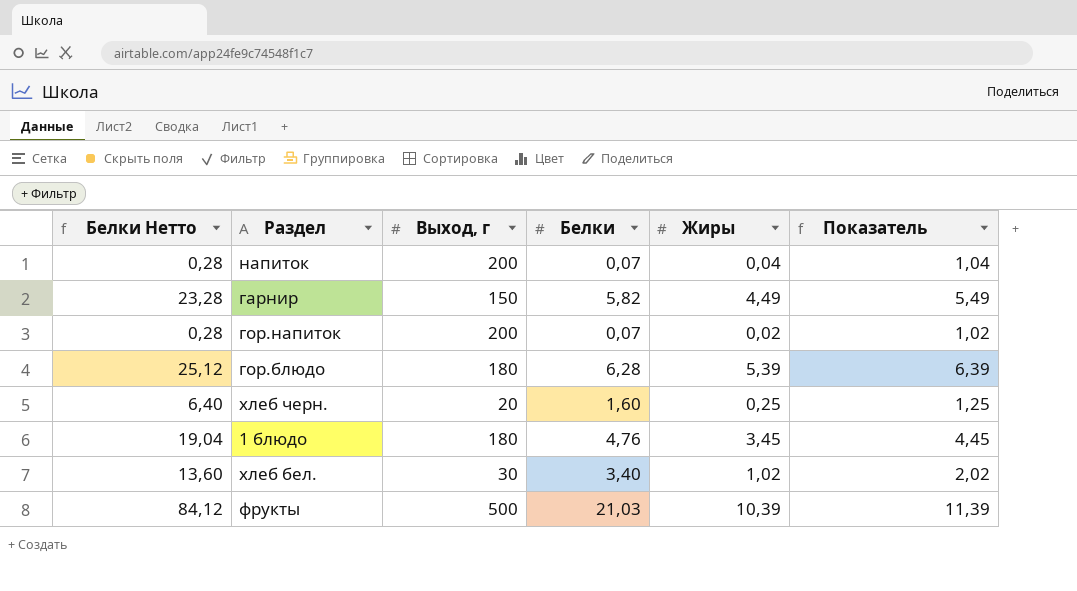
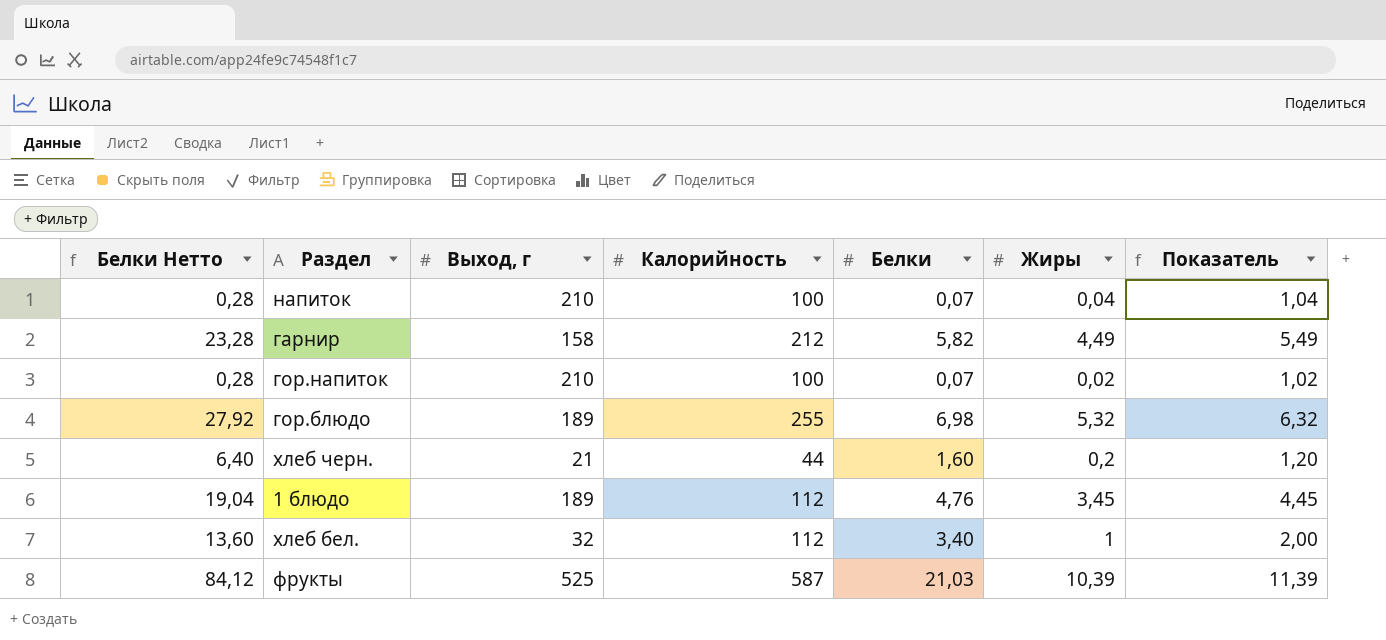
column Калорийность | position: none -> 4
напиток | Выход, г: 200 -> 210
гарнир | Выход, г: 150 -> 158
гор.напиток | Выход, г: 200 -> 210
гор.блюдо | Белки Нетто: 25,12 -> 27,92
гор.блюдо | Выход, г: 180 -> 189
гор.блюдо | Белки: 6,28 -> 6,98
гор.блюдо | Жиры: 5,39 -> 5,32
гор.блюдо | Показатель: 6,39 -> 6,32
хлеб черн. | Выход, г: 20 -> 21
хлеб черн. | Жиры: 0,25 -> 0,2
хлеб черн. | Показатель: 1,25 -> 1,20
1 блюдо | Выход, г: 180 -> 189
хлеб бел. | Выход, г: 30 -> 32
хлеб бел. | Жиры: 1,02 -> 1
хлеб бел. | Показатель: 2,02 -> 2,00
фрукты | Выход, г: 500 -> 525

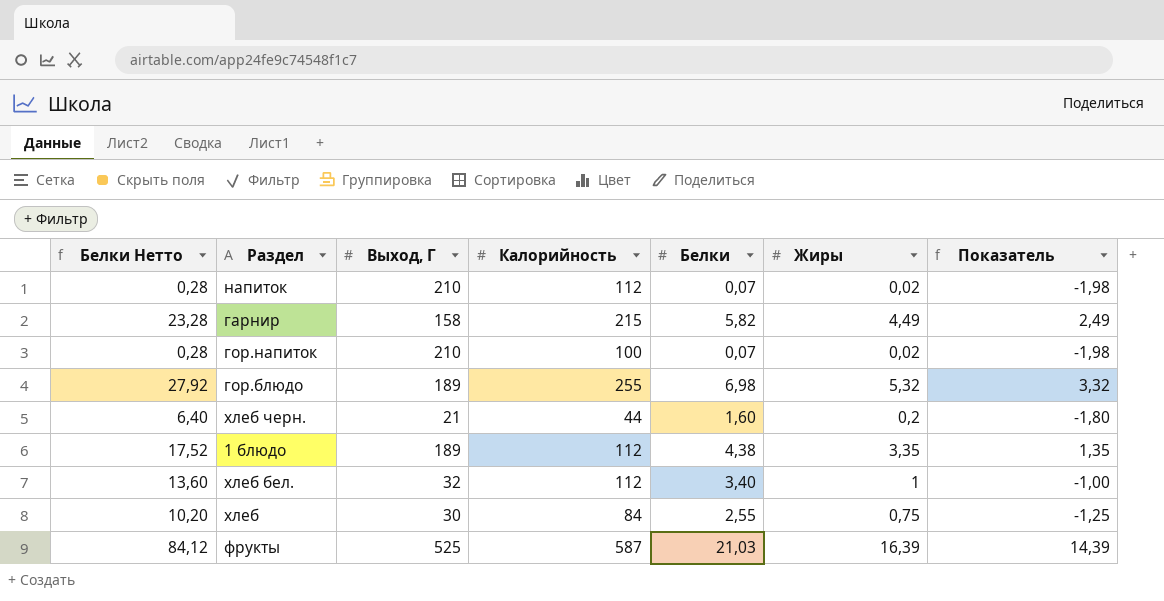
column name: Выход, г -> Выход, Г
column Показатель | formula: [Жиры] + 1 -> [Жиры] - 2
напиток | Калорийность: 100 -> 112
напиток | Жиры: 0,04 -> 0,02
гарнир | Калорийность: 212 -> 215
1 блюдо | Белки Нетто: 19,04 -> 17,52
1 блюдо | Белки: 4,76 -> 4,38
1 блюдо | Жиры: 3,45 -> 3,35
row хлеб: none -> 10,20 | 30 | 84 | 2,55 | 0,75 | -1,25
фрукты | Жиры: 10,39 -> 16,39

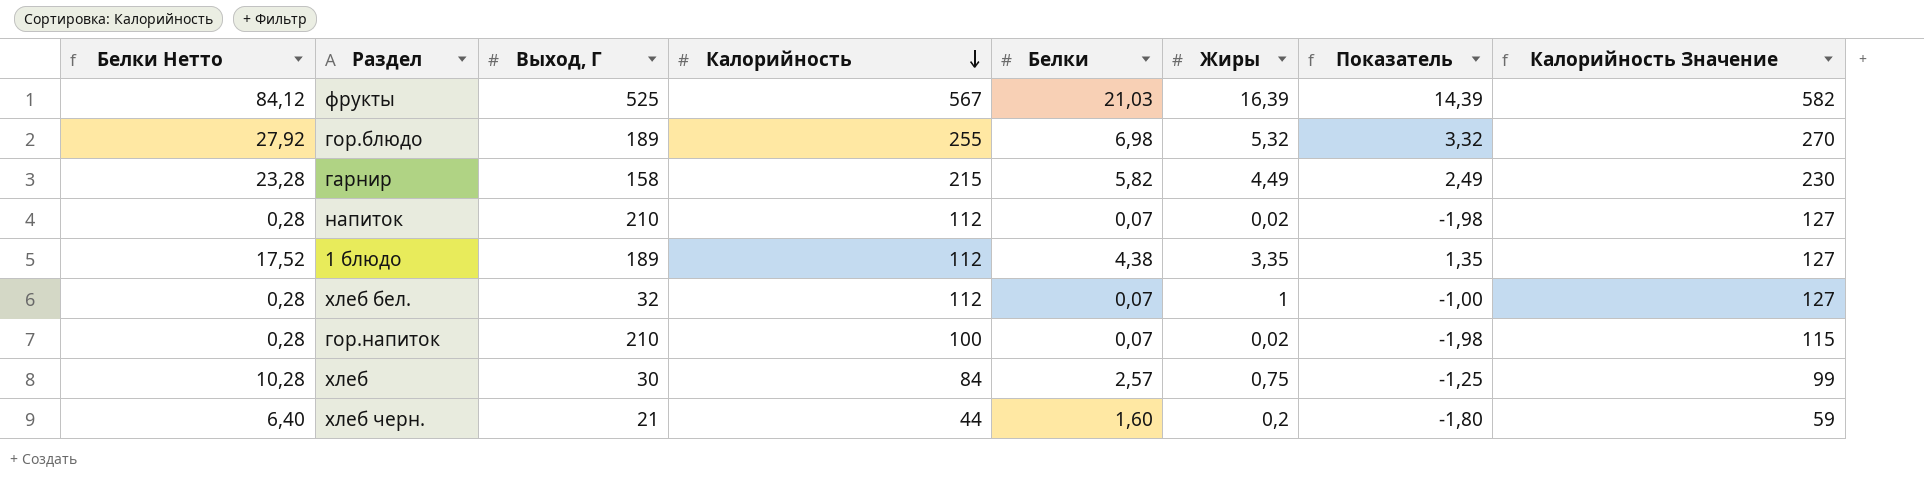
row order: none -> Калорийность descending
column Калорийность Значение | formula: none -> [Калорийность] + 15
фрукты | Калорийность: 587 -> 567
хлеб бел. | Белки Нетто: 13,60 -> 0,28
хлеб бел. | Белки: 3,40 -> 0,07
хлеб | Белки Нетто: 10,20 -> 10,28
хлеб | Белки: 2,55 -> 2,57

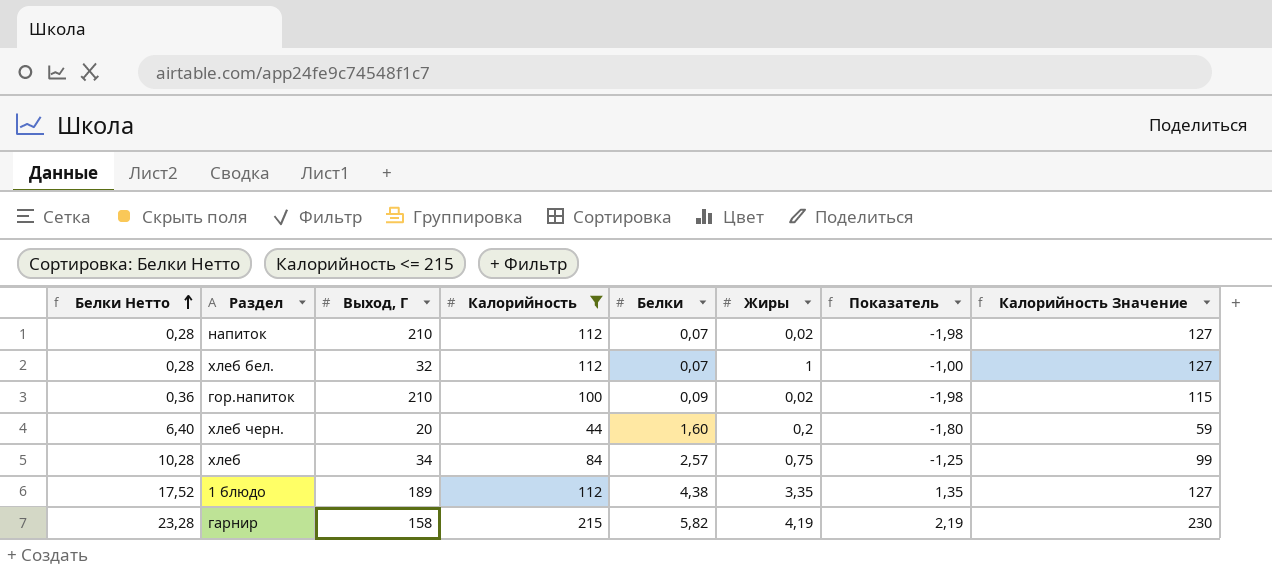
filter: none -> Калорийность <= 215
row order: Калорийность descending -> Белки Нетто ascending
гор.напиток | Белки Нетто: 0,28 -> 0,36
гор.напиток | Белки: 0,07 -> 0,09
хлеб черн. | Выход, Г: 21 -> 20
хлеб | Выход, Г: 30 -> 34
гарнир | Жиры: 4,49 -> 4,19
гарнир | Показатель: 2,49 -> 2,19

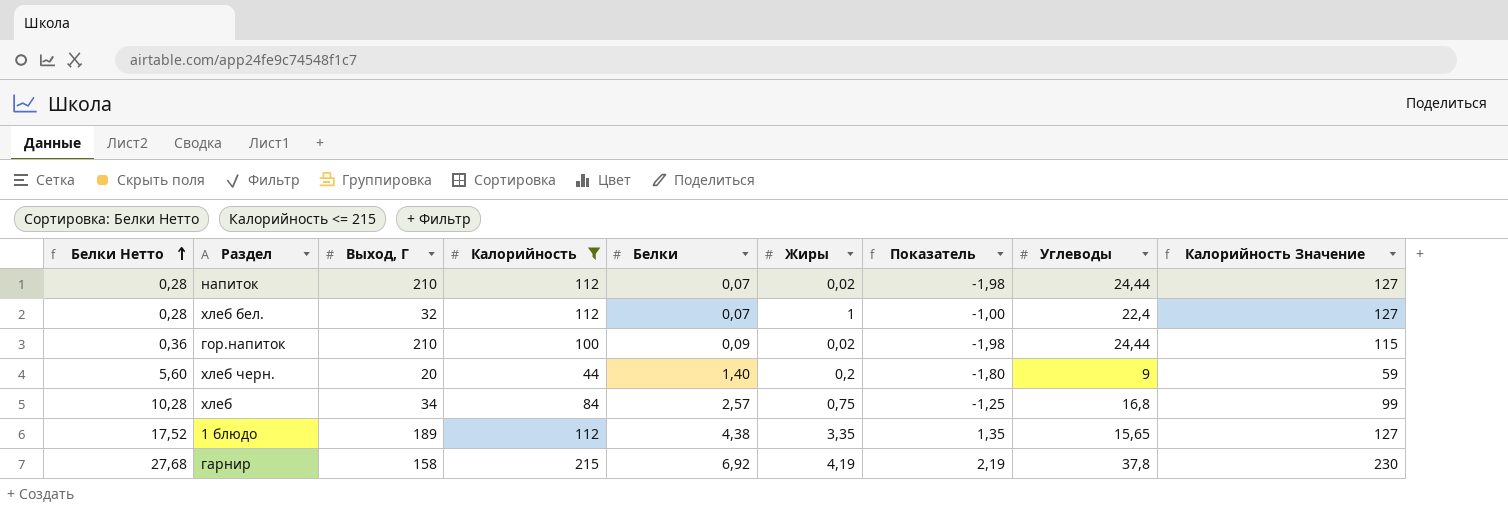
column Углеводы | position: none -> 8
хлеб черн. | Белки Нетто: 6,40 -> 5,60
хлеб черн. | Белки: 1,60 -> 1,40
гарнир | Белки Нетто: 23,28 -> 27,68
гарнир | Белки: 5,82 -> 6,92

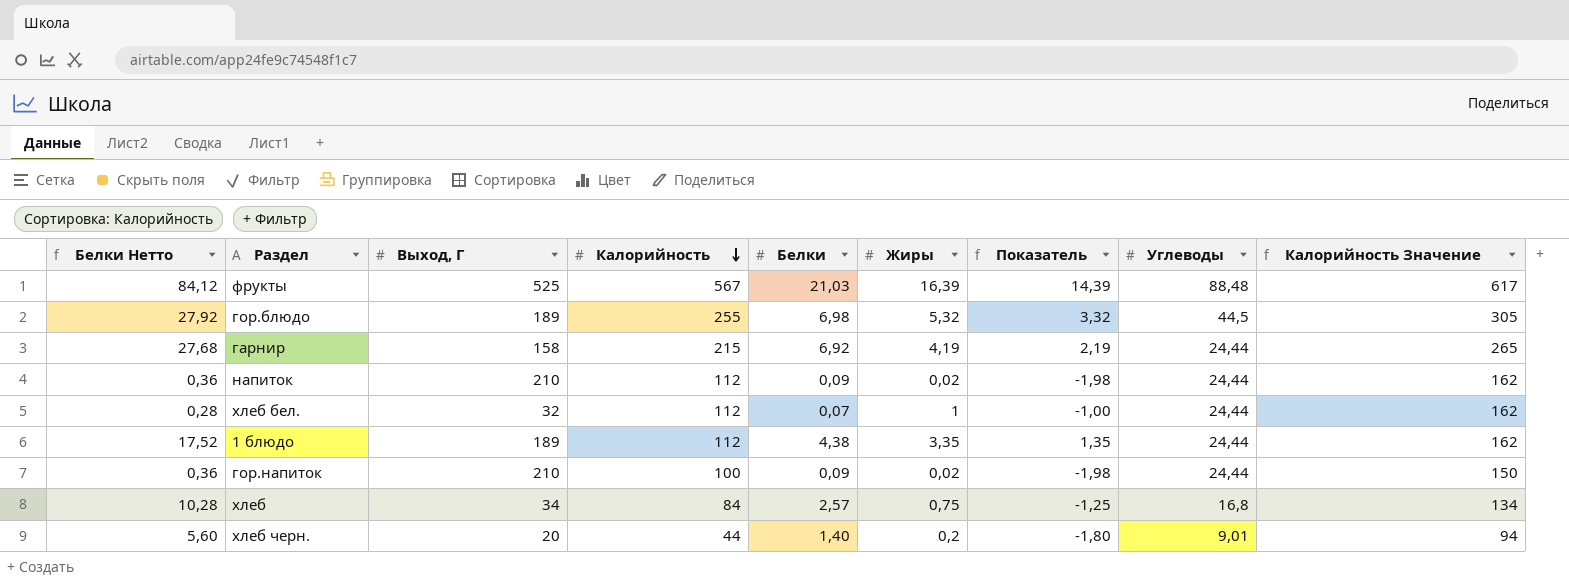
filter: Калорийность <= 215 -> none
row order: Белки Нетто ascending -> Калорийность descending
column Калорийность Значение | formula: [Калорийность] + 15 -> [Калорийность] + 50
гарнир | Углеводы: 37,8 -> 24,44
напиток | Белки Нетто: 0,28 -> 0,36
напиток | Белки: 0,07 -> 0,09
хлеб бел. | Углеводы: 22,4 -> 24,44
1 блюдо | Углеводы: 15,65 -> 24,44
хлеб черн. | Углеводы: 9 -> 9,01

